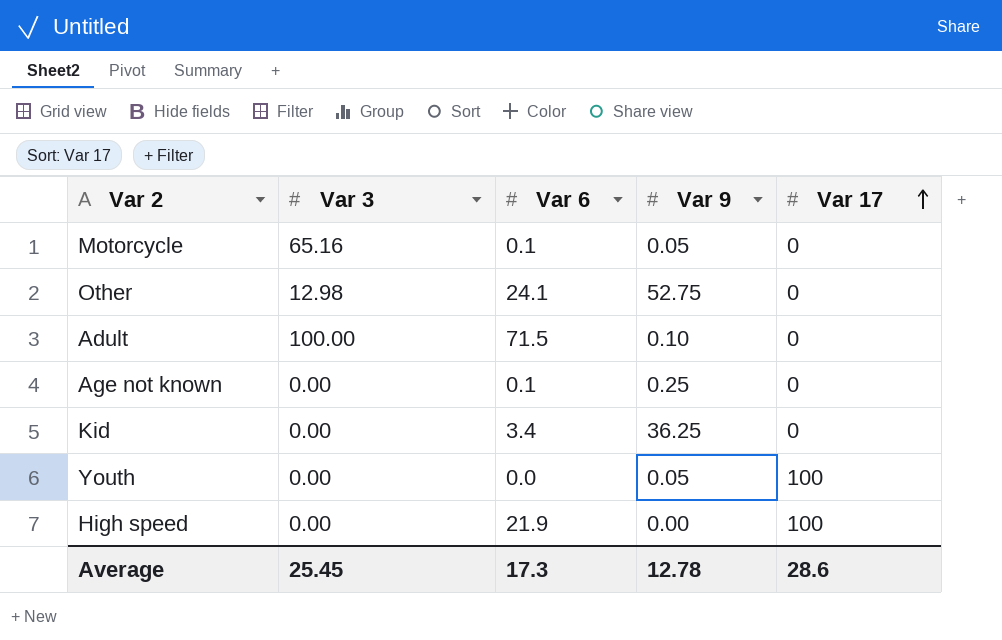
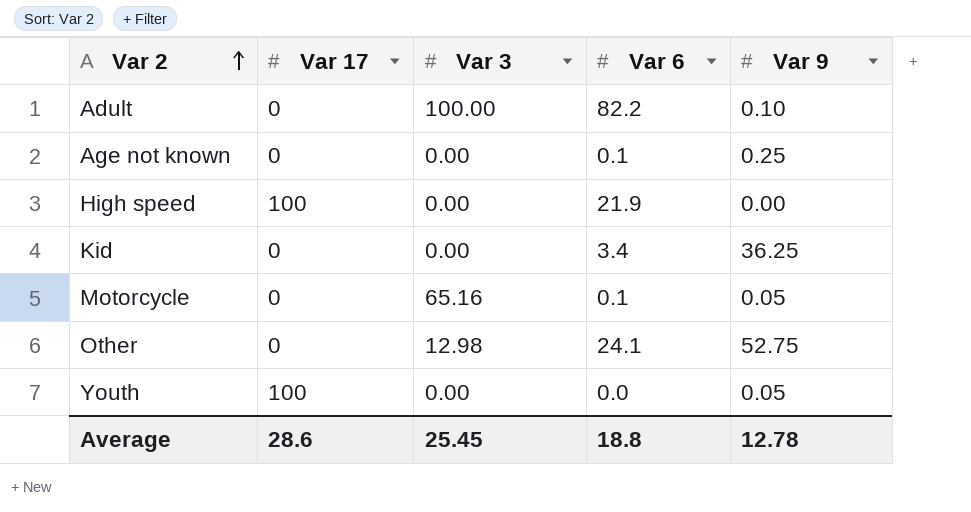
row order: Var 17 ascending -> Var 2 ascending
column Var 17 | position: 5 -> 2
Adult | Var 6: 71.5 -> 82.2
Average | Var 6: 17.3 -> 18.8

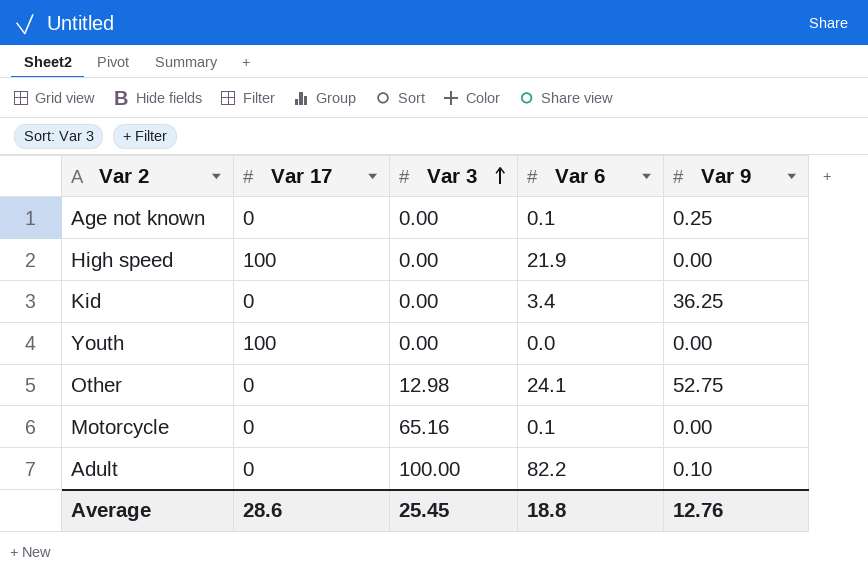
row order: Var 2 ascending -> Var 3 ascending
Youth | Var 9: 0.05 -> 0.00
Motorcycle | Var 9: 0.05 -> 0.00
Average | Var 9: 12.78 -> 12.76

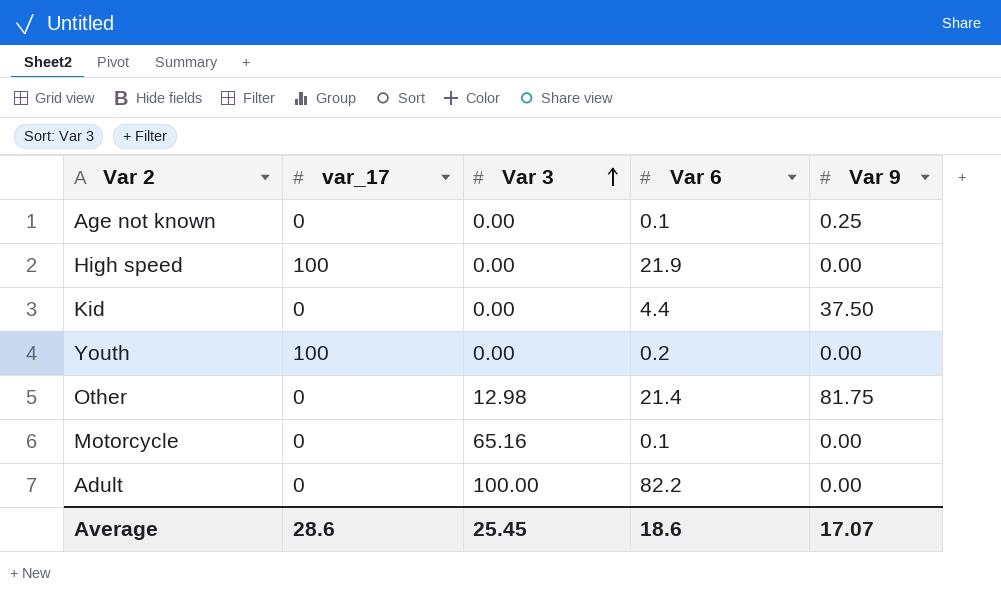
column name: Var 17 -> var_17
Kid | Var 6: 3.4 -> 4.4
Kid | Var 9: 36.25 -> 37.50
Youth | Var 6: 0.0 -> 0.2
Other | Var 6: 24.1 -> 21.4
Other | Var 9: 52.75 -> 81.75
Adult | Var 9: 0.10 -> 0.00
Average | Var 6: 18.8 -> 18.6
Average | Var 9: 12.76 -> 17.07

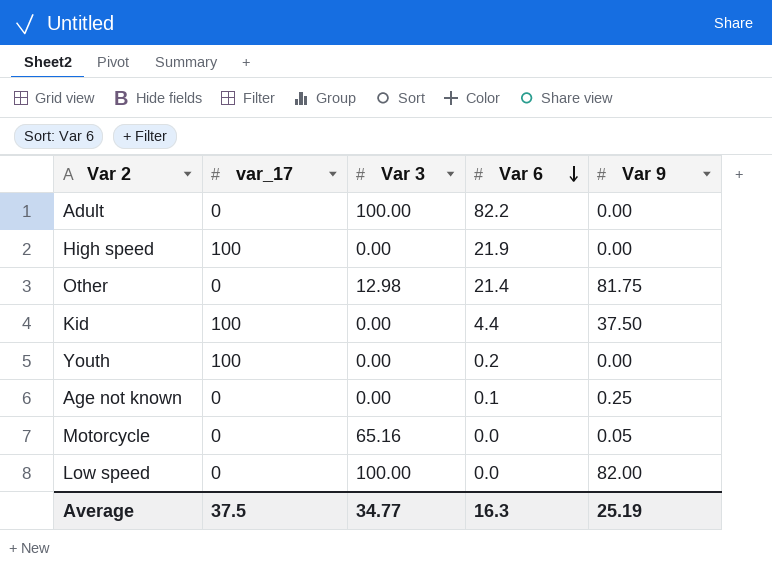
row order: Var 3 ascending -> Var 6 descending
Kid | var_17: 0 -> 100
Motorcycle | Var 6: 0.1 -> 0.0
Motorcycle | Var 9: 0.00 -> 0.05
row Low speed: none -> 0 | 100.00 | 0.0 | 82.00
Average | var_17: 28.6 -> 37.5
Average | Var 3: 25.45 -> 34.77
Average | Var 6: 18.6 -> 16.3
Average | Var 9: 17.07 -> 25.19

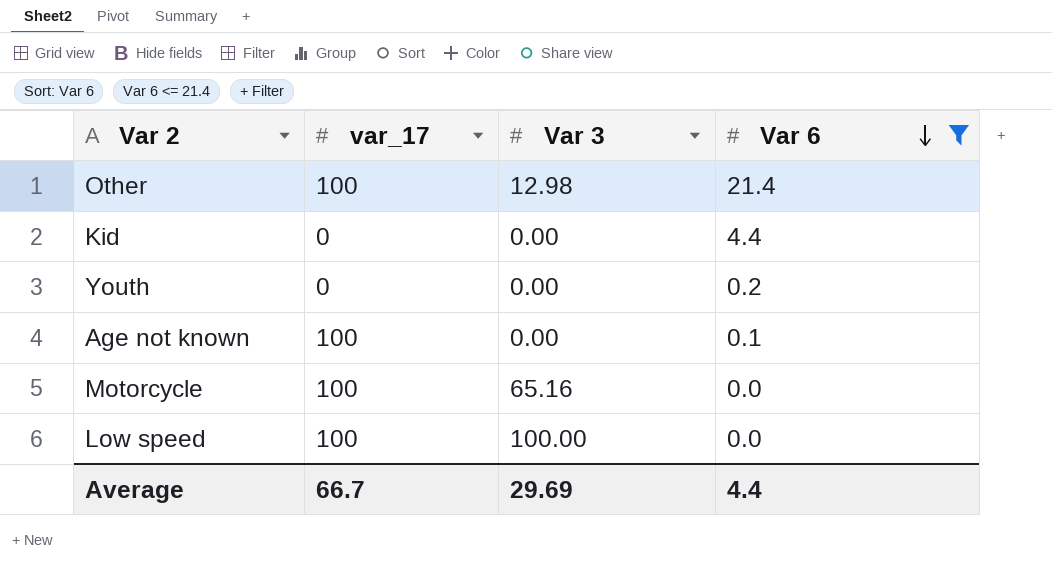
filter: none -> Var 6 <= 21.4
column Var 9 | position: 5 -> none
Other | var_17: 0 -> 100
Kid | var_17: 100 -> 0
Youth | var_17: 100 -> 0
Age not known | var_17: 0 -> 100
Motorcycle | var_17: 0 -> 100
Low speed | var_17: 0 -> 100
Average | var_17: 37.5 -> 66.7
Average | Var 3: 34.77 -> 29.69
Average | Var 6: 16.3 -> 4.4

